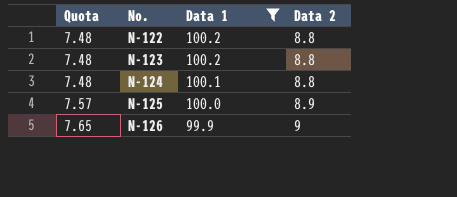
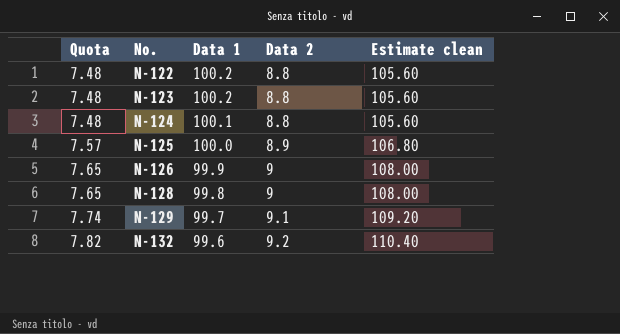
filter: Data 1 >= 99.9 -> none
column Estimate clean | formula: none -> [Data 2] * 12

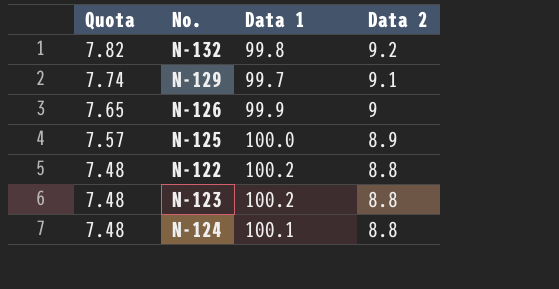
row order: Quota ascending -> Quota descending
column Estimate clean | formula: [Data 2] * 12 -> none
row N-128: 7.65 | 99.8 | 9 | 108.00 -> none
N-132 | Data 1: 99.6 -> 99.8

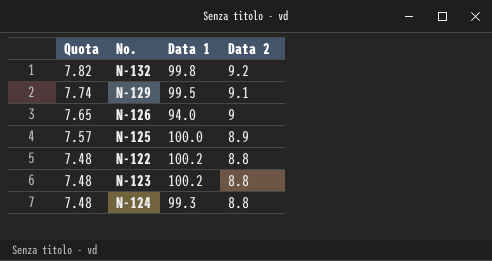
N-129 | Data 1: 99.7 -> 99.5
N-126 | Data 1: 99.9 -> 94.0
N-124 | Data 1: 100.1 -> 99.3

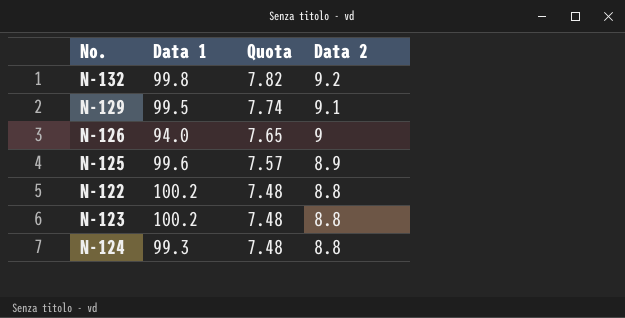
column Quota | position: 1 -> 3
N-125 | Data 1: 100.0 -> 99.6

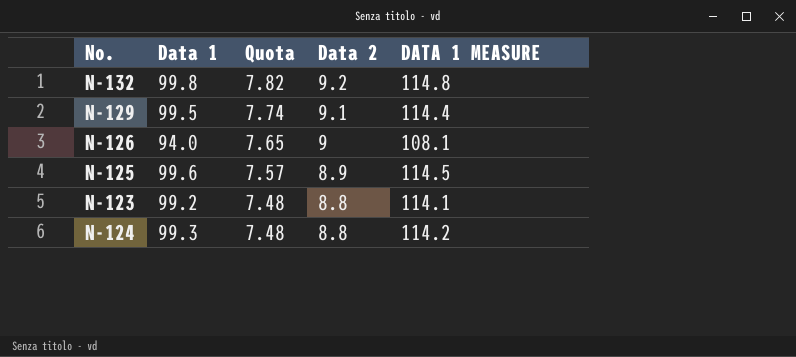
column DATA 1 MEASURE | formula: none -> [Data 1] * 1.15
row N-122: 100.2 | 7.48 | 8.8 -> none
N-123 | Data 1: 100.2 -> 99.2

